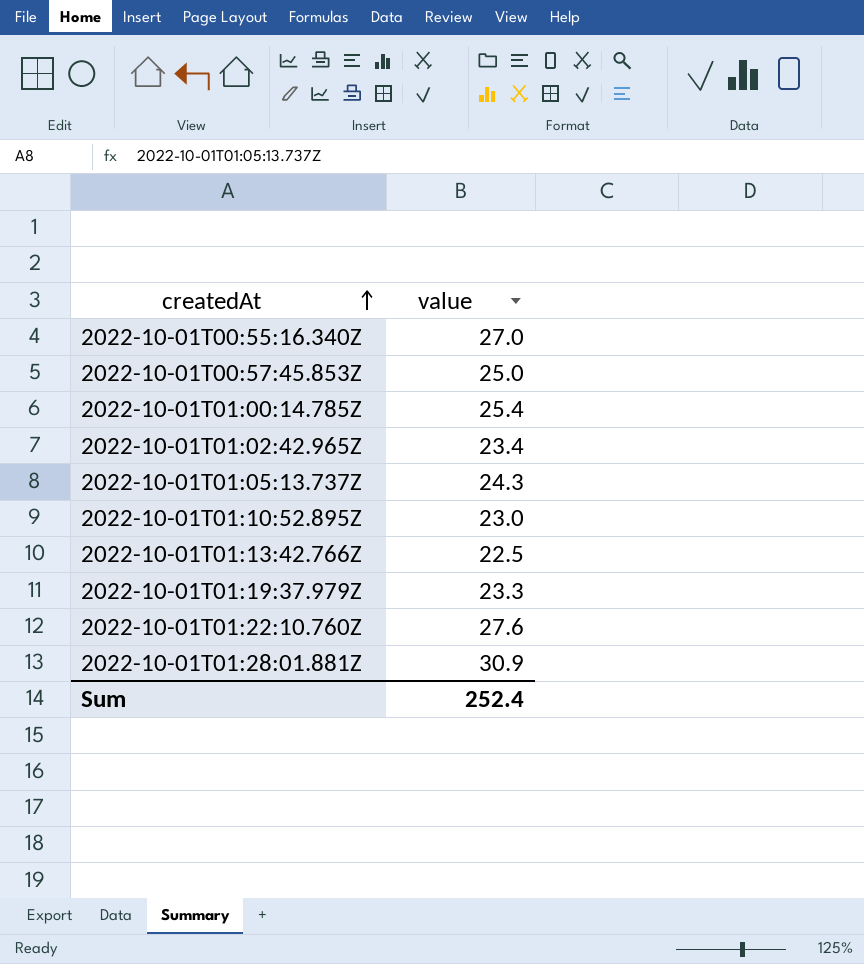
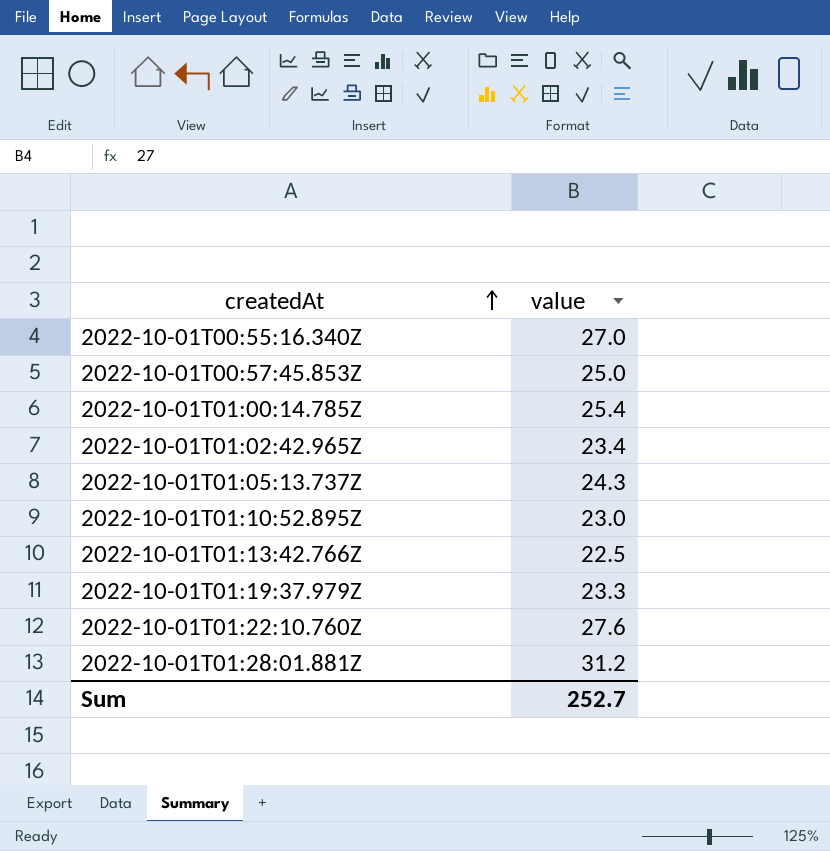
2022-10-01T01:28:01.881Z | value: 30.9 -> 31.2
Sum | value: 252.4 -> 252.7

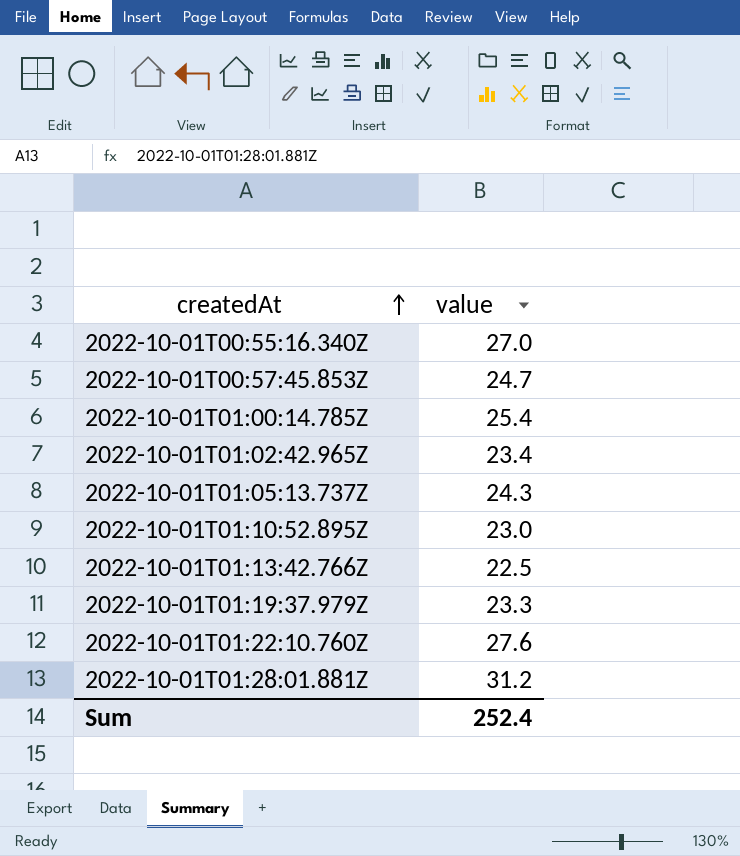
2022-10-01T00:57:45.853Z | value: 25.0 -> 24.7
Sum | value: 252.7 -> 252.4

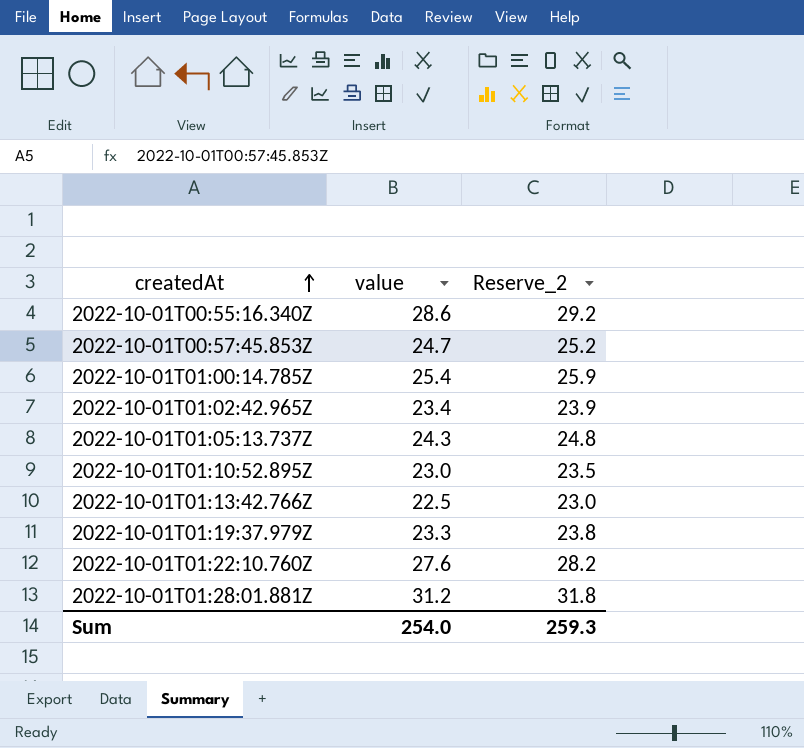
column Reserve_2 | formula: none -> [value] * 1.02
2022-10-01T00:55:16.340Z | value: 27.0 -> 28.6
Sum | value: 252.4 -> 254.0

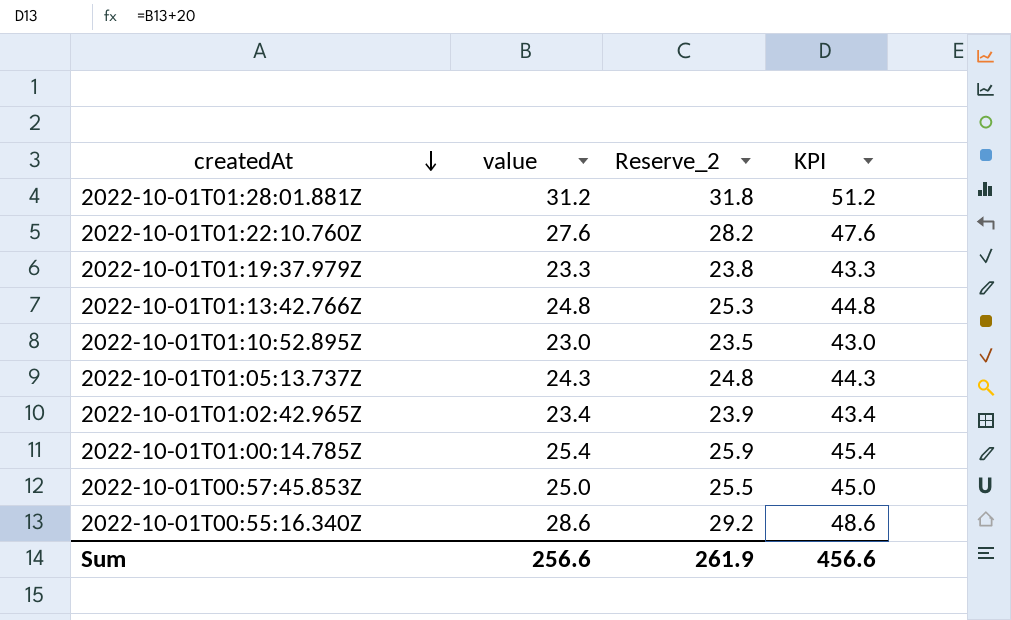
row order: createdAt ascending -> createdAt descending
column KPI | formula: none -> [value] + 20
2022-10-01T01:13:42.766Z | value: 22.5 -> 24.8
2022-10-01T01:13:42.766Z | Reserve_2: 23.0 -> 25.3
2022-10-01T00:57:45.853Z | value: 24.7 -> 25.0
2022-10-01T00:57:45.853Z | Reserve_2: 25.2 -> 25.5
Sum | value: 254.0 -> 256.6
Sum | Reserve_2: 259.3 -> 261.9

